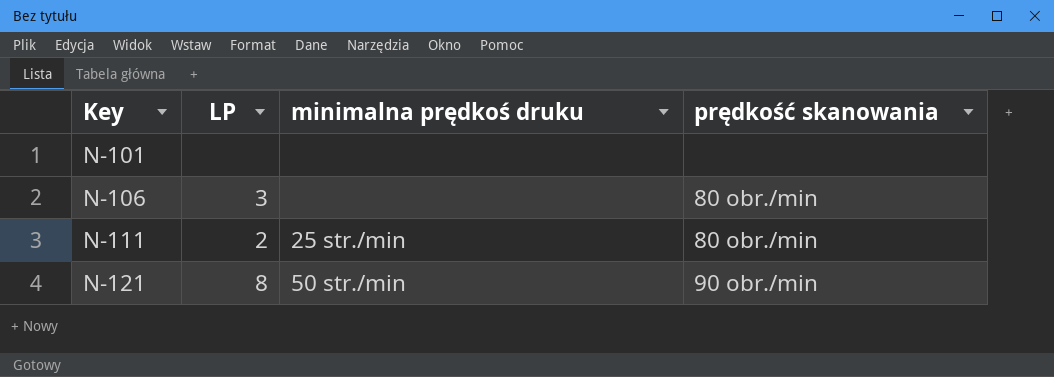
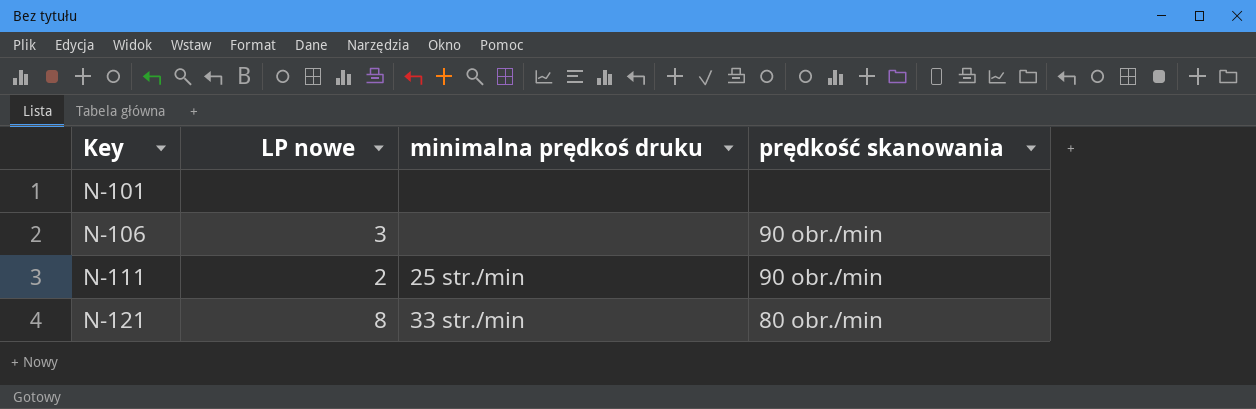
column name: LP -> LP nowe
N-106 | prędkość skanowania: 80 obr./min -> 90 obr./min
N-111 | prędkość skanowania: 80 obr./min -> 90 obr./min
N-121 | minimalna prędkoś druku: 50 str./min -> 33 str./min
N-121 | prędkość skanowania: 90 obr./min -> 80 obr./min

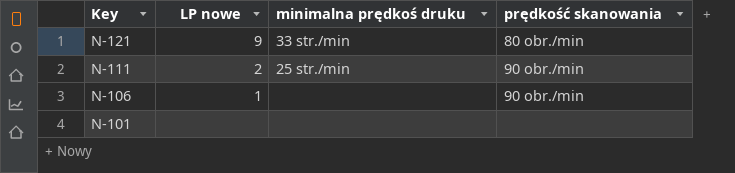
row order: Key ascending -> Key descending
N-121 | LP nowe: 8 -> 9
N-106 | LP nowe: 3 -> 1

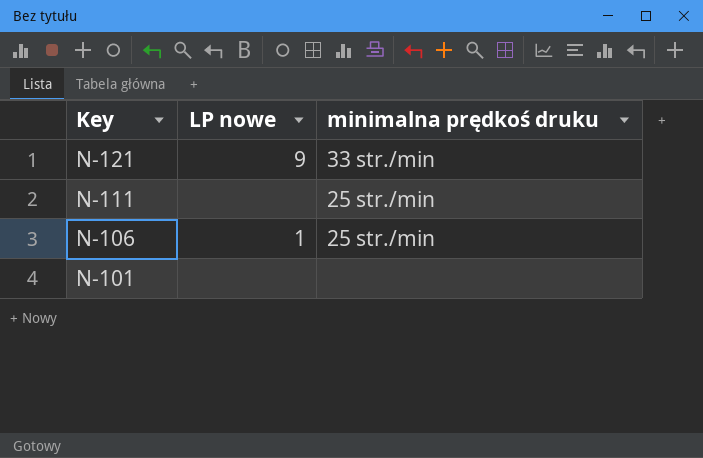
column prędkość skanowania | position: 4 -> none
N-111 | LP nowe: 2 -> none
N-106 | minimalna prędkoś druku: none -> 25 str./min

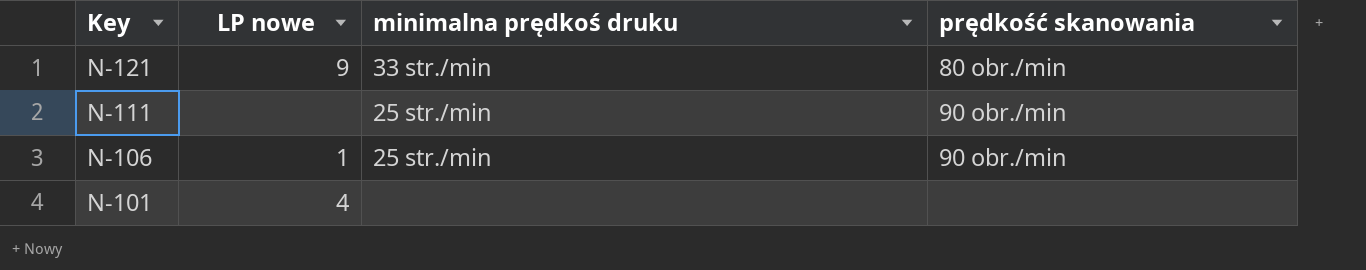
column prędkość skanowania | position: none -> 4
N-101 | LP nowe: none -> 4

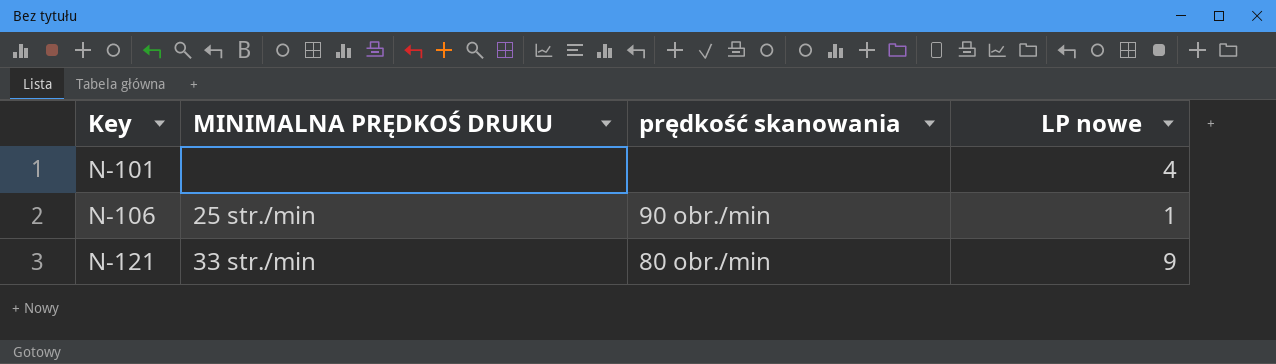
row order: Key descending -> Key ascending
column name: minimalna prędkoś druku -> MINIMALNA PRĘDKOŚ DRUKU
column LP nowe | position: 2 -> 4
row N-111: none | 25 str./min | 90 obr./min -> none

